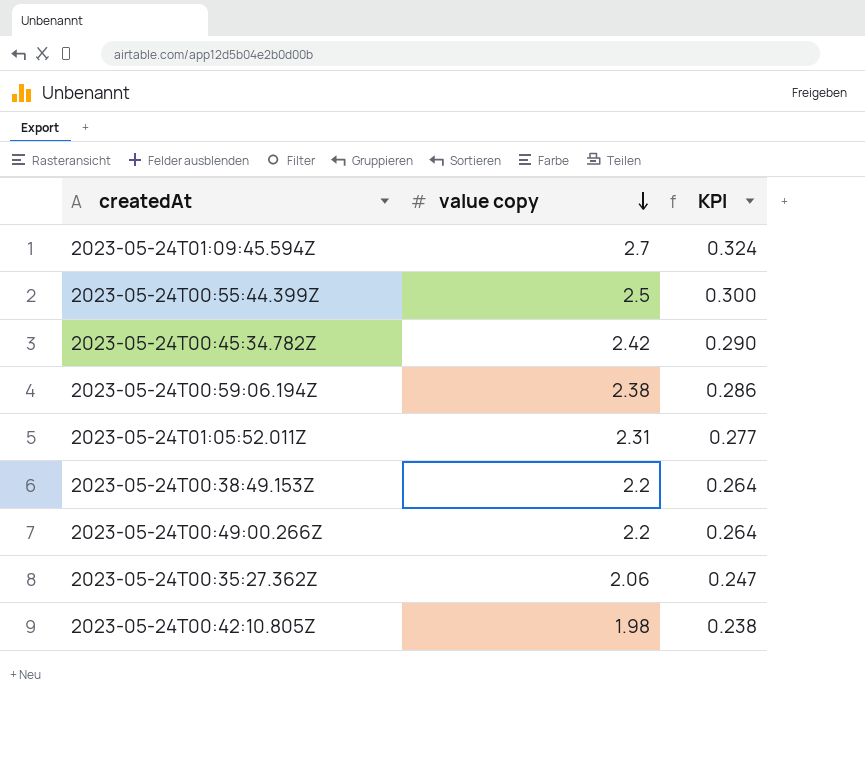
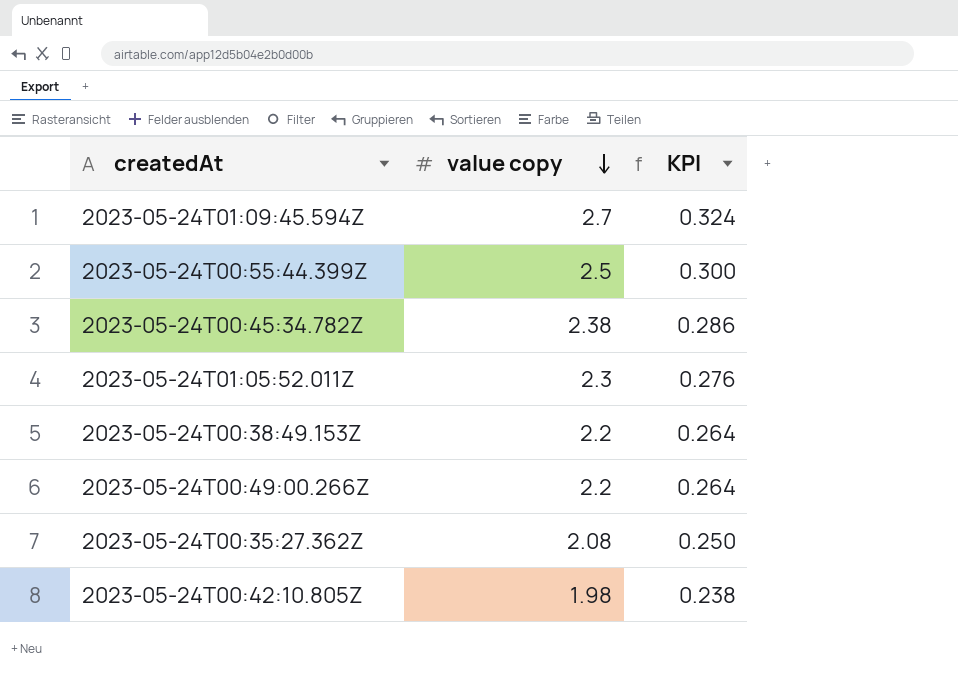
row 2023-05-24T00:59:06.194Z: 2.38 | 0.286 -> none
2023-05-24T00:45:34.782Z | value copy: 2.42 -> 2.38
2023-05-24T00:45:34.782Z | KPI: 0.290 -> 0.286
2023-05-24T01:05:52.011Z | value copy: 2.31 -> 2.3
2023-05-24T01:05:52.011Z | KPI: 0.277 -> 0.276
2023-05-24T00:35:27.362Z | value copy: 2.06 -> 2.08
2023-05-24T00:35:27.362Z | KPI: 0.247 -> 0.250

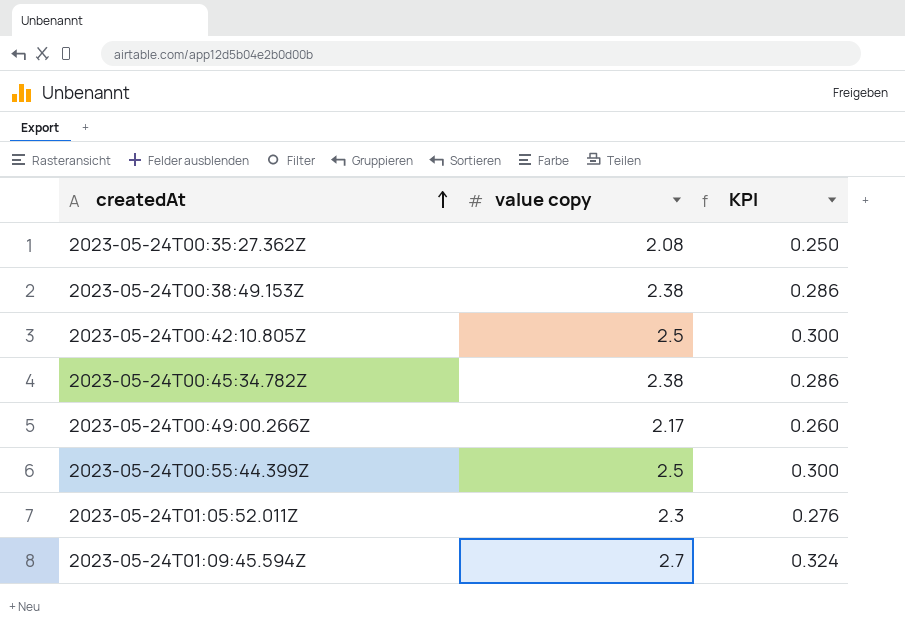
row order: value copy descending -> createdAt ascending
2023-05-24T00:38:49.153Z | value copy: 2.2 -> 2.38
2023-05-24T00:38:49.153Z | KPI: 0.264 -> 0.286
2023-05-24T00:42:10.805Z | value copy: 1.98 -> 2.5
2023-05-24T00:42:10.805Z | KPI: 0.238 -> 0.300
2023-05-24T00:49:00.266Z | value copy: 2.2 -> 2.17
2023-05-24T00:49:00.266Z | KPI: 0.264 -> 0.260

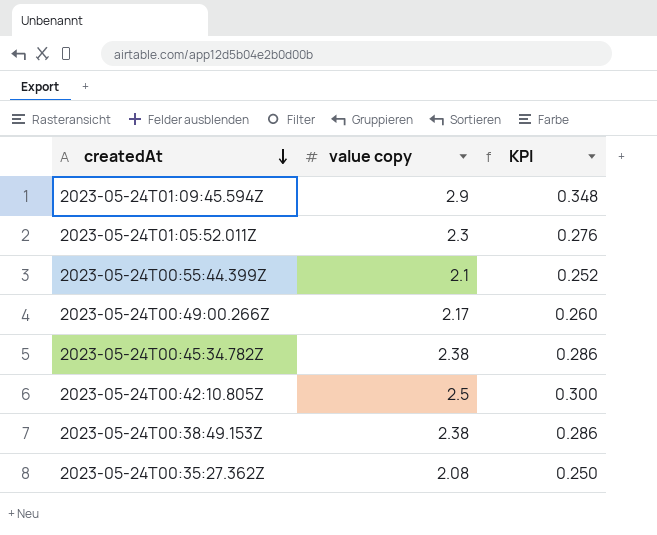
row order: createdAt ascending -> createdAt descending
2023-05-24T01:09:45.594Z | value copy: 2.7 -> 2.9
2023-05-24T01:09:45.594Z | KPI: 0.324 -> 0.348
2023-05-24T00:55:44.399Z | value copy: 2.5 -> 2.1
2023-05-24T00:55:44.399Z | KPI: 0.300 -> 0.252

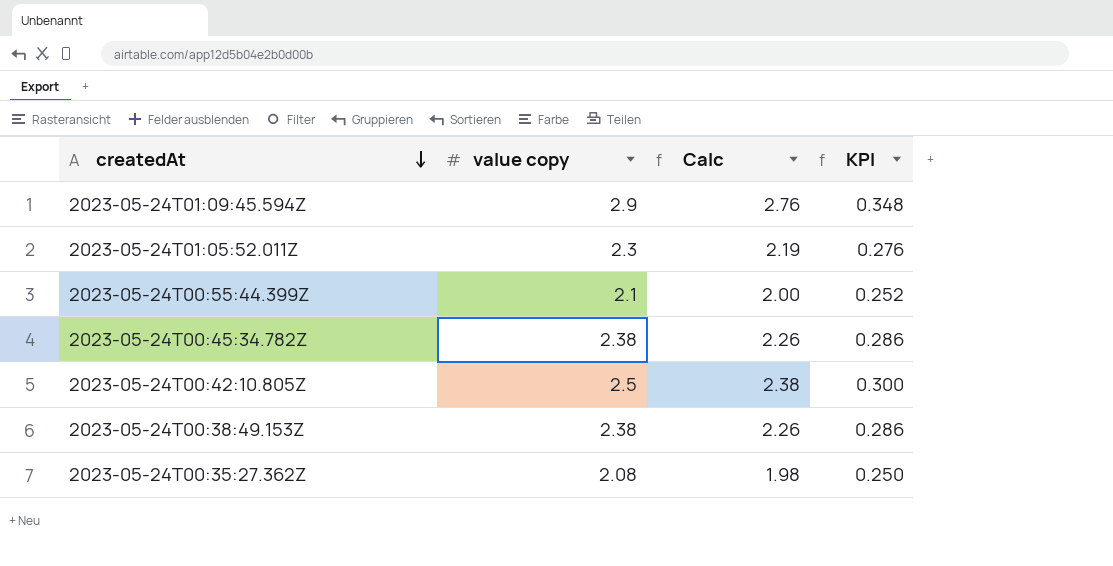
column Calc | formula: none -> [value copy] * 0.95
row 2023-05-24T00:49:00.266Z: 2.17 | 0.260 -> none

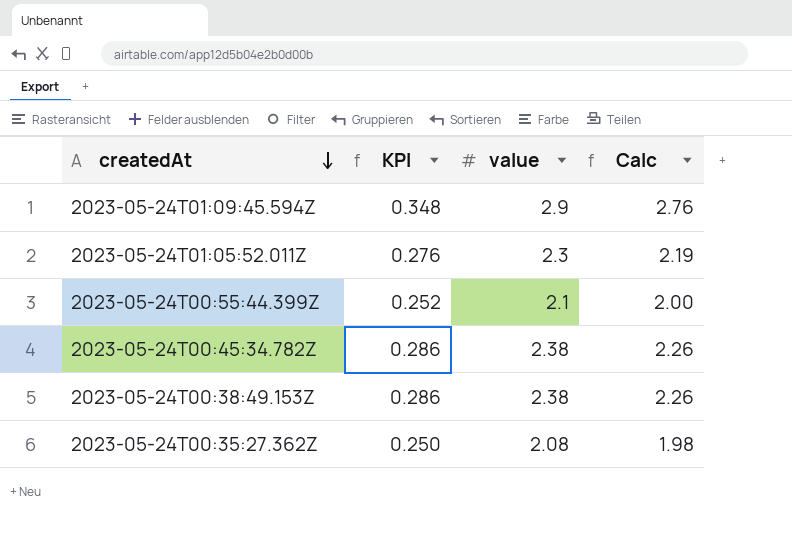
column KPI | position: 4 -> 2
column name: value copy -> value
row 2023-05-24T00:42:10.805Z: 2.5 | 2.38 | 0.300 -> none

